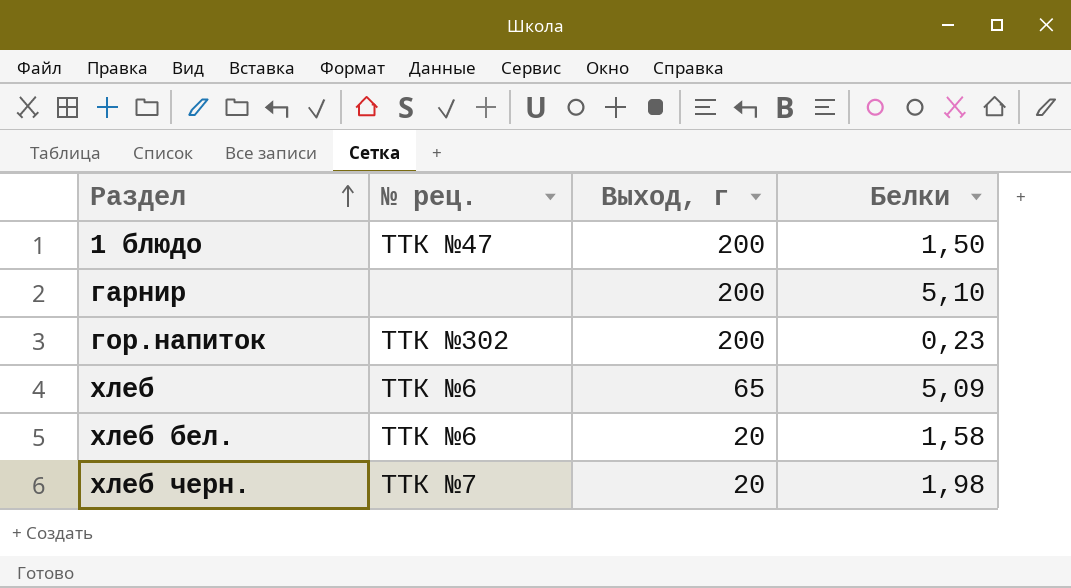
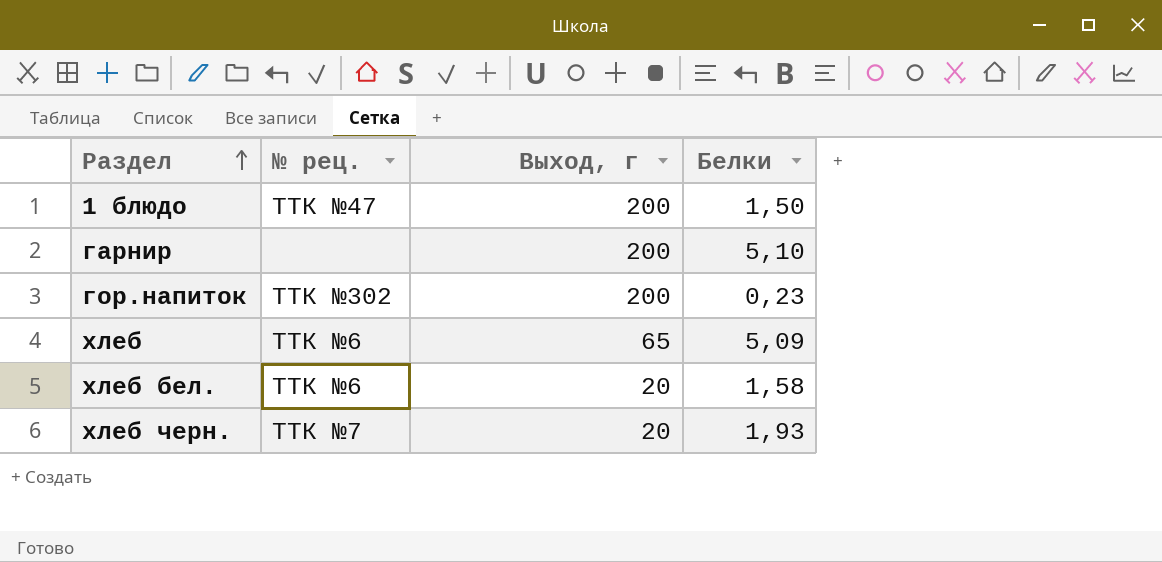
хлеб черн. | Белки: 1,98 -> 1,93

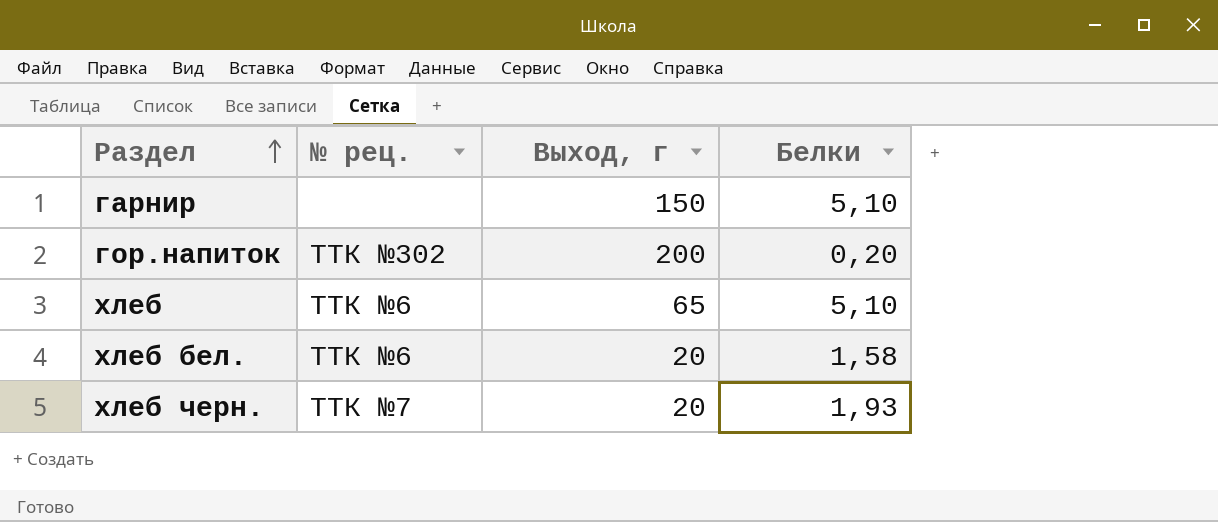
row 1 блюдо: ТТК №47 | 200 | 1,50 -> none
гарнир | Выход, г: 200 -> 150
гор.напиток | Белки: 0,23 -> 0,20
хлеб | Белки: 5,09 -> 5,10

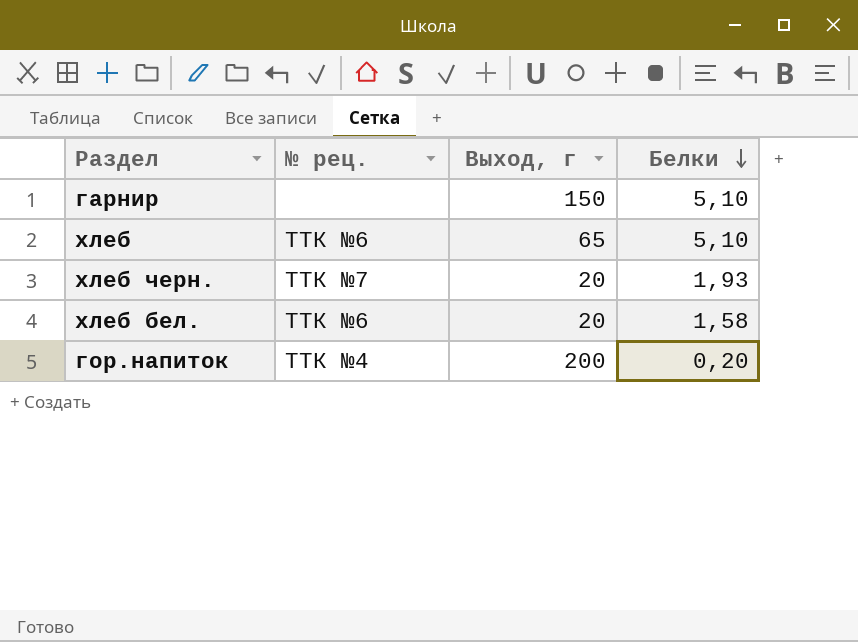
row order: Раздел ascending -> Белки descending
гор.напиток | № рец.: ТТК №302 -> ТТК №4

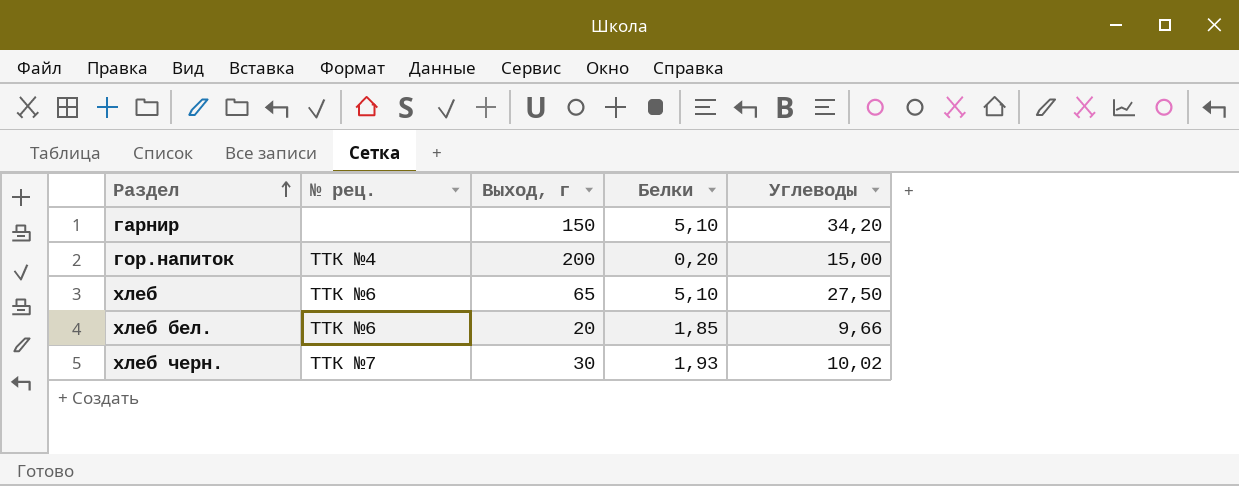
row order: Белки descending -> Раздел ascending
column Углеводы | position: none -> 5
хлеб бел. | Белки: 1,58 -> 1,85
хлеб черн. | Выход, г: 20 -> 30

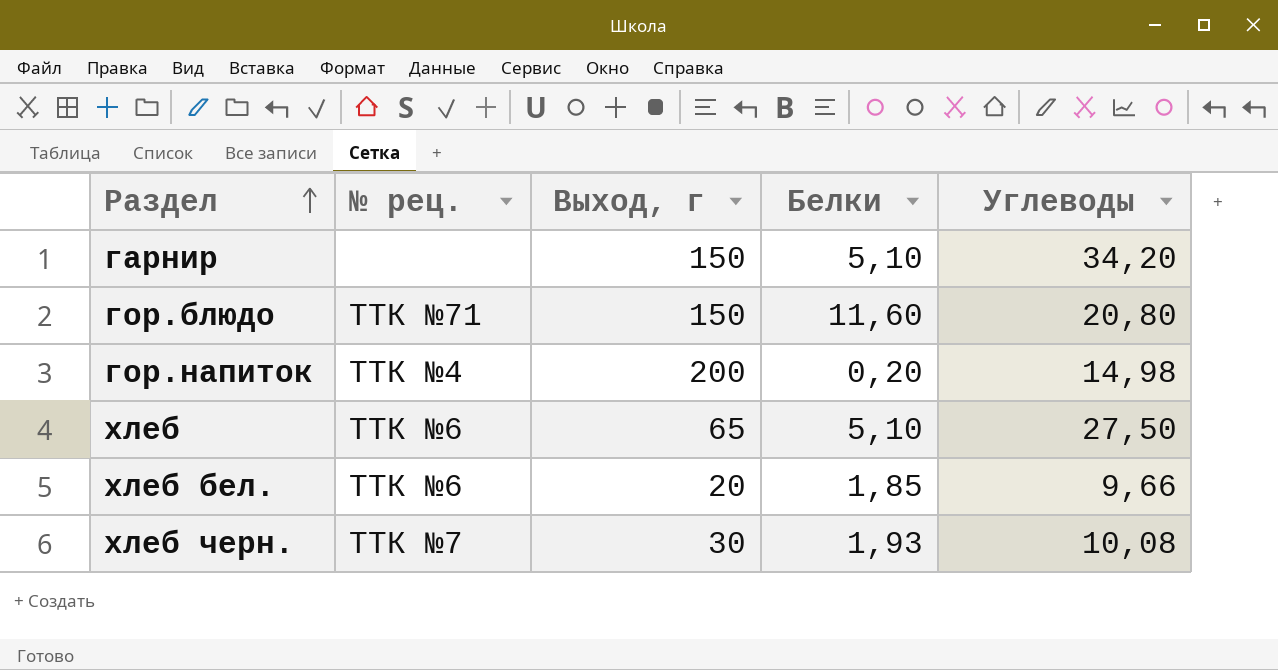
row гор.блюдо: none -> ТТК №71 | 150 | 11,60 | 20,80
гор.напиток | Углеводы: 15,00 -> 14,98
хлеб черн. | Углеводы: 10,02 -> 10,08

